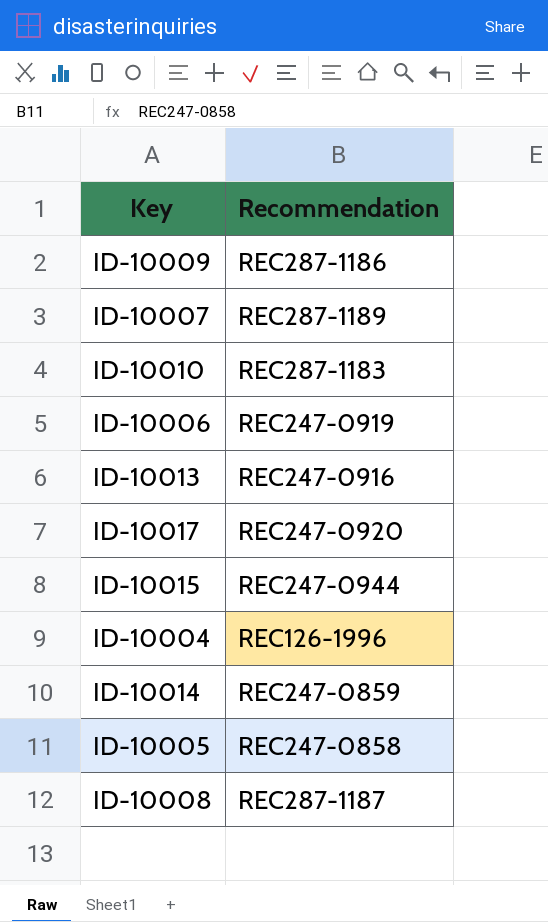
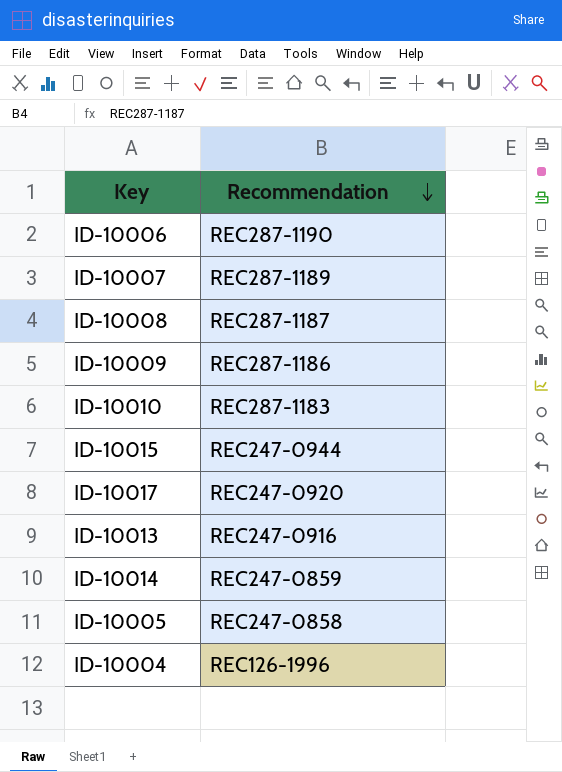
row order: none -> Recommendation descending
ID-10006 | Recommendation: REC247-0919 -> REC287-1190

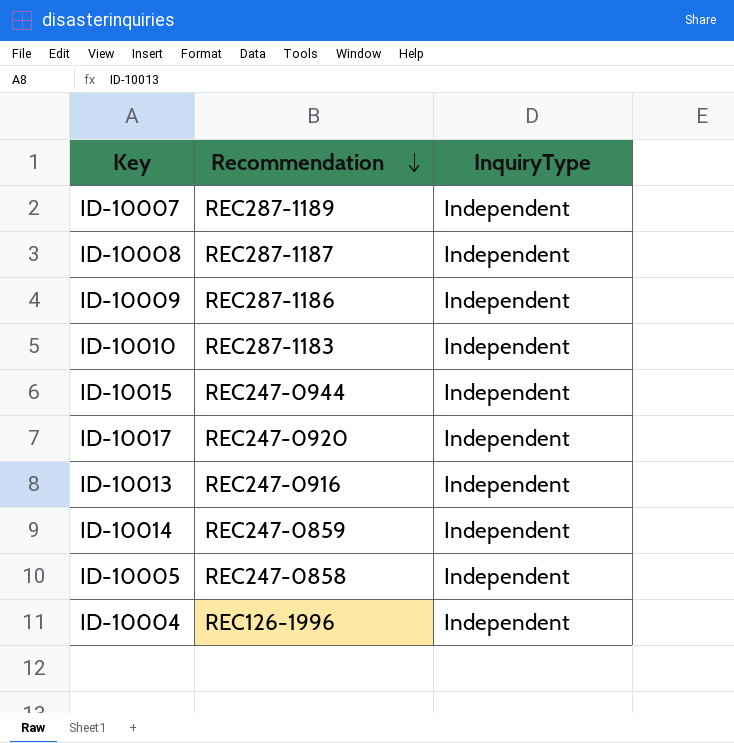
column InquiryType | position: none -> 3
row ID-10006: REC287-1190 -> none

